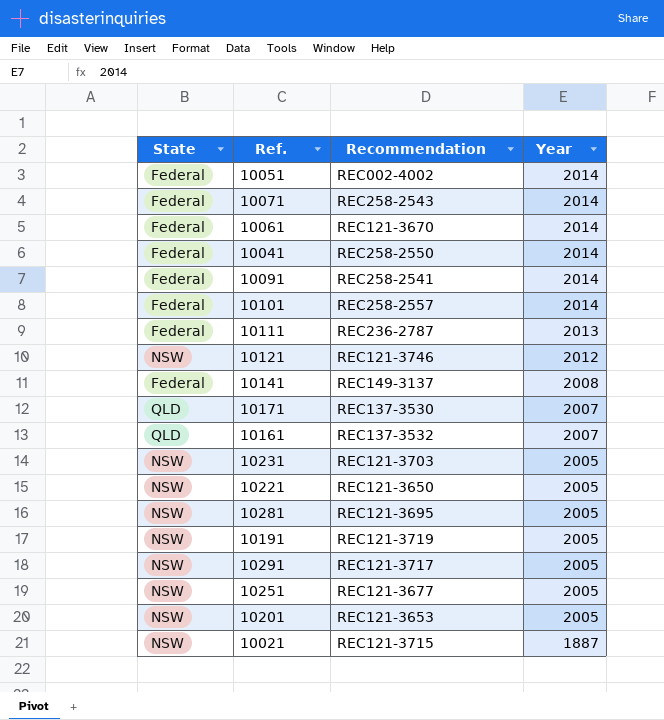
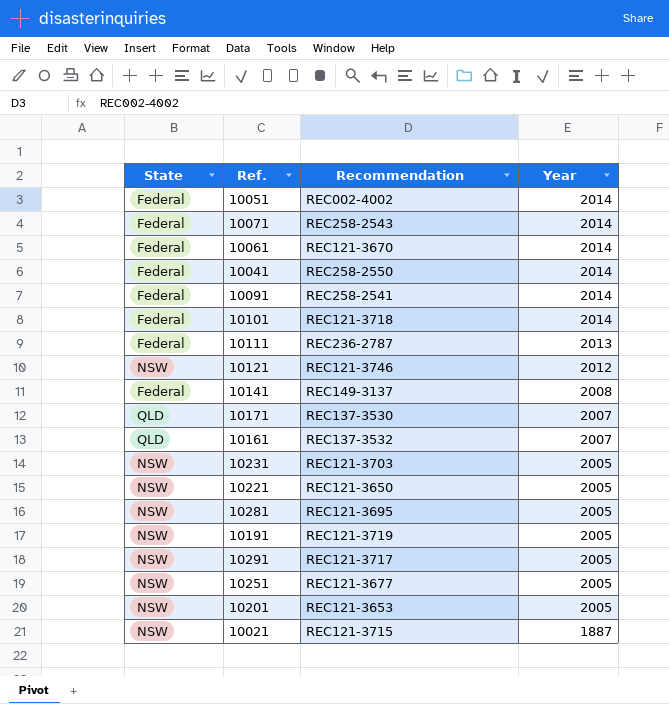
10101 | Recommendation: REC258-2557 -> REC121-3718

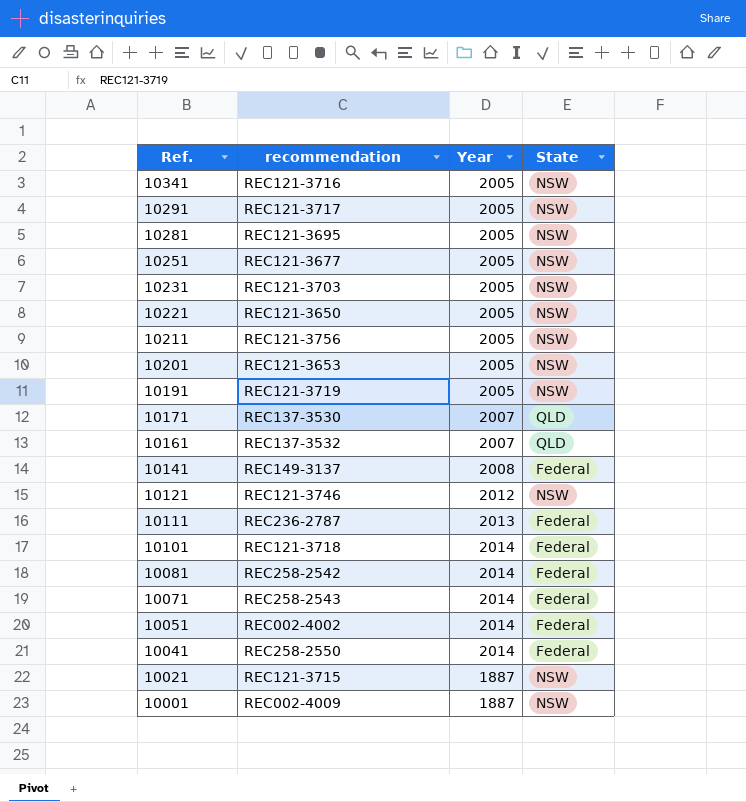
row order: Year descending -> Ref. descending
column name: Recommendation -> recommendation
column State | position: 1 -> 4
row 10061: Federal | REC121-3670 | 2014 -> none
row 10091: Federal | REC258-2541 | 2014 -> none
row 10341: none -> REC121-3716 | 2005 | NSW
row 10211: none -> REC121-3756 | 2005 | NSW
row 10081: none -> REC258-2542 | 2014 | Federal
row 10001: none -> REC002-4009 | 1887 | NSW

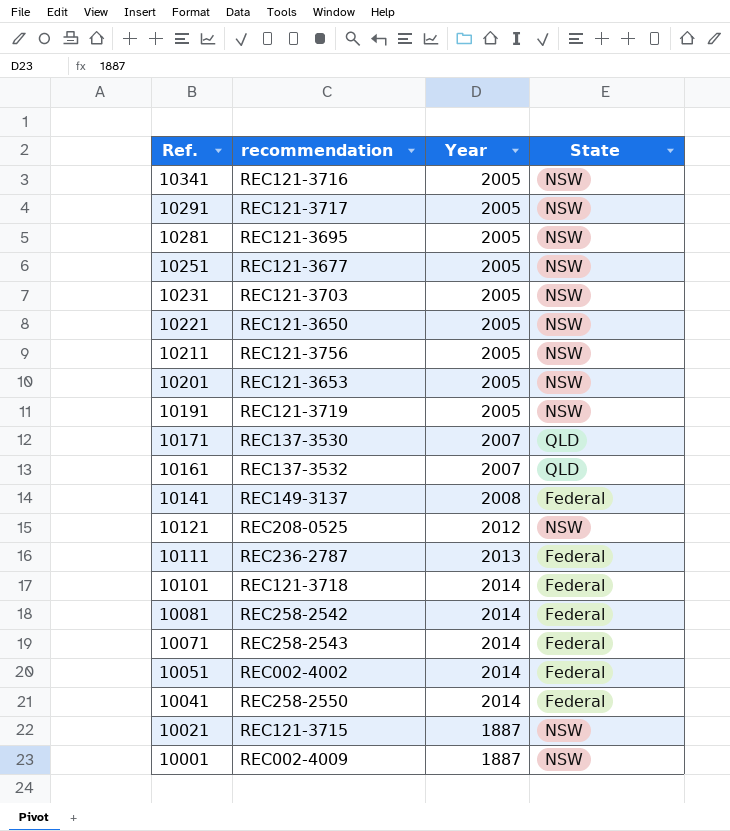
10121 | recommendation: REC121-3746 -> REC208-0525

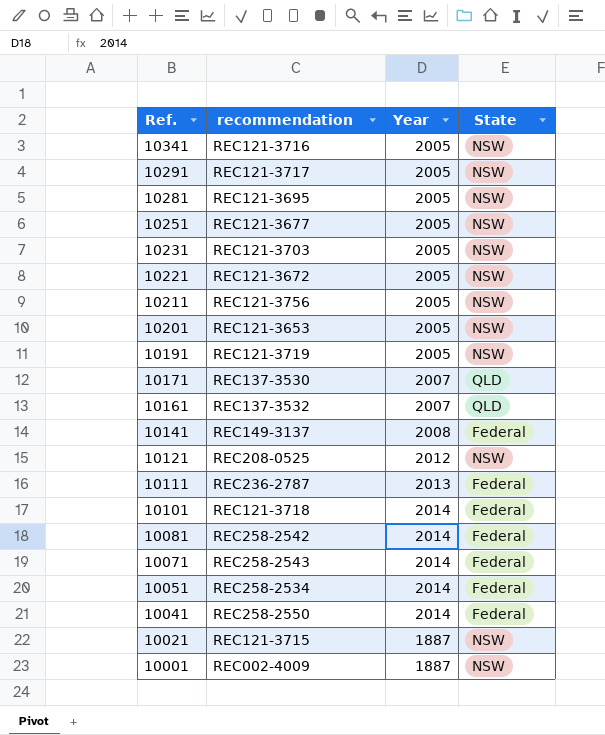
10221 | recommendation: REC121-3650 -> REC121-3672
10051 | recommendation: REC002-4002 -> REC258-2534

